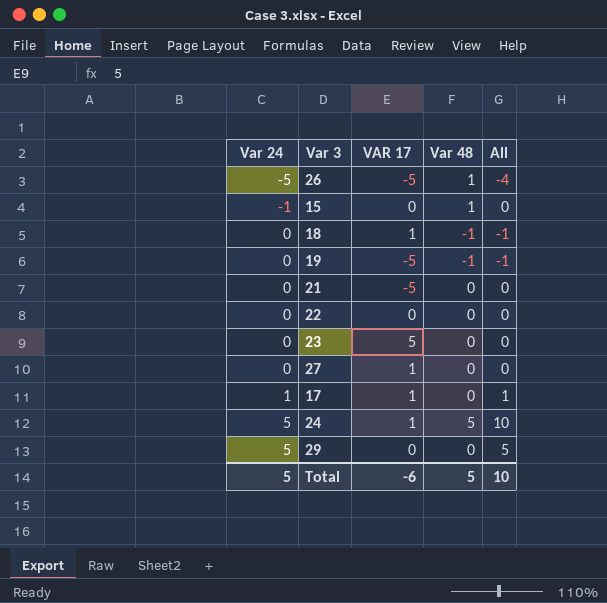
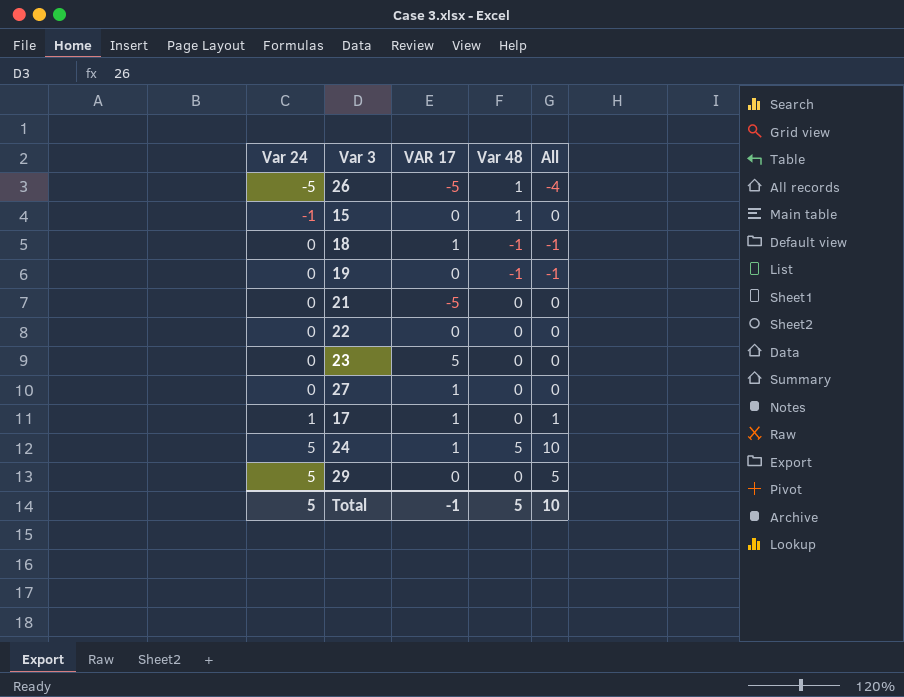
19 | VAR 17: -5 -> 0
Total | VAR 17: -6 -> -1

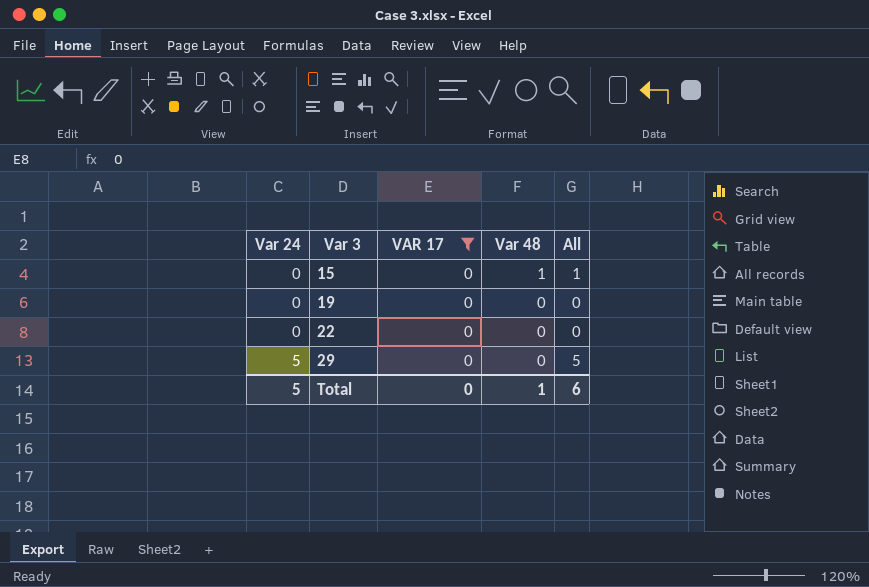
filter: none -> VAR 17 = 0
15 | Var 24: -1 -> 0
15 | All: 0 -> 1
19 | Var 48: -1 -> 0
19 | All: -1 -> 0
Total | VAR 17: -1 -> 0
Total | Var 48: 5 -> 1
Total | All: 10 -> 6

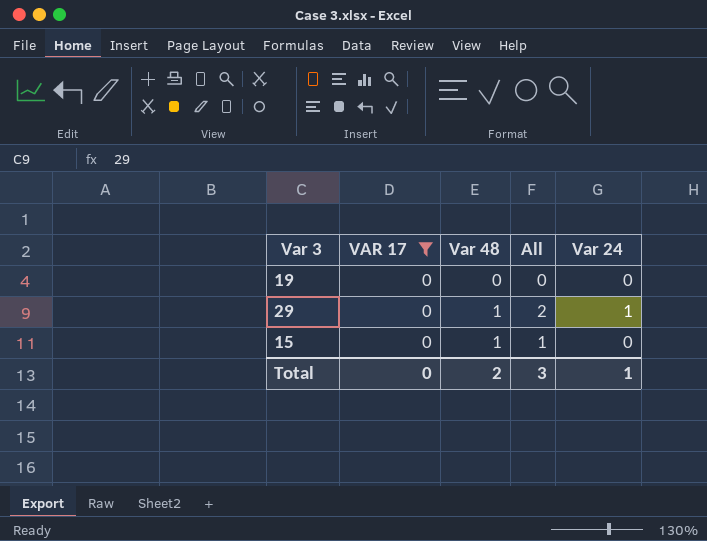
row order: Var 24 ascending -> Var 48 ascending
column Var 24 | position: 1 -> 5
row 22: 0 | 0 | 0 | 0 -> none
29 | Var 48: 0 -> 1
29 | All: 5 -> 2
29 | Var 24: 5 -> 1
Total | Var 48: 1 -> 2
Total | All: 6 -> 3
Total | Var 24: 5 -> 1

